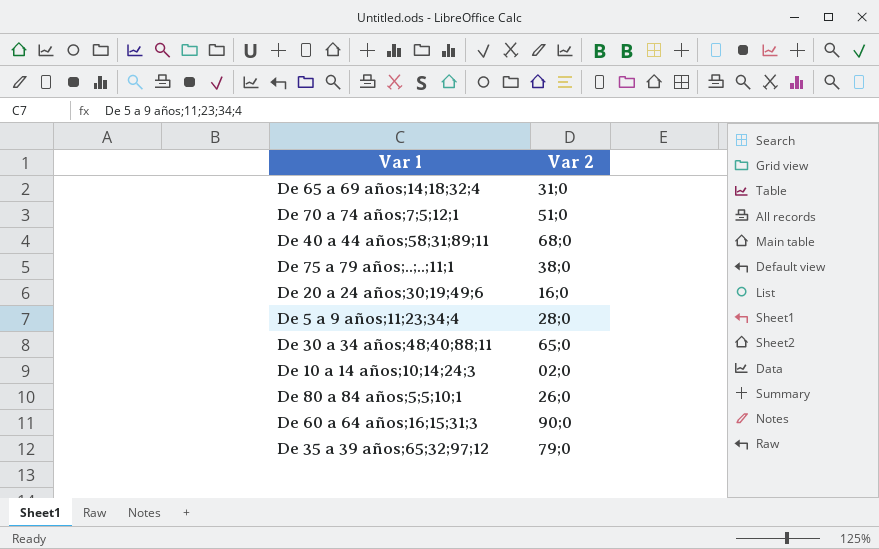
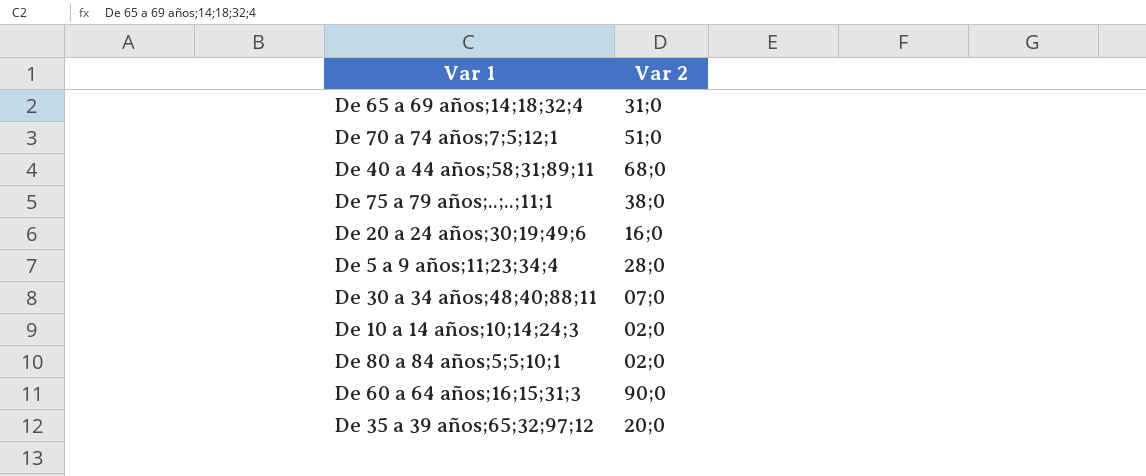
De 30 a 34 años;48;40;88;11 | Var 2: 65;0 -> 07;0
De 80 a 84 años;5;5;10;1 | Var 2: 26;0 -> 02;0
De 35 a 39 años;65;32;97;12 | Var 2: 79;0 -> 20;0

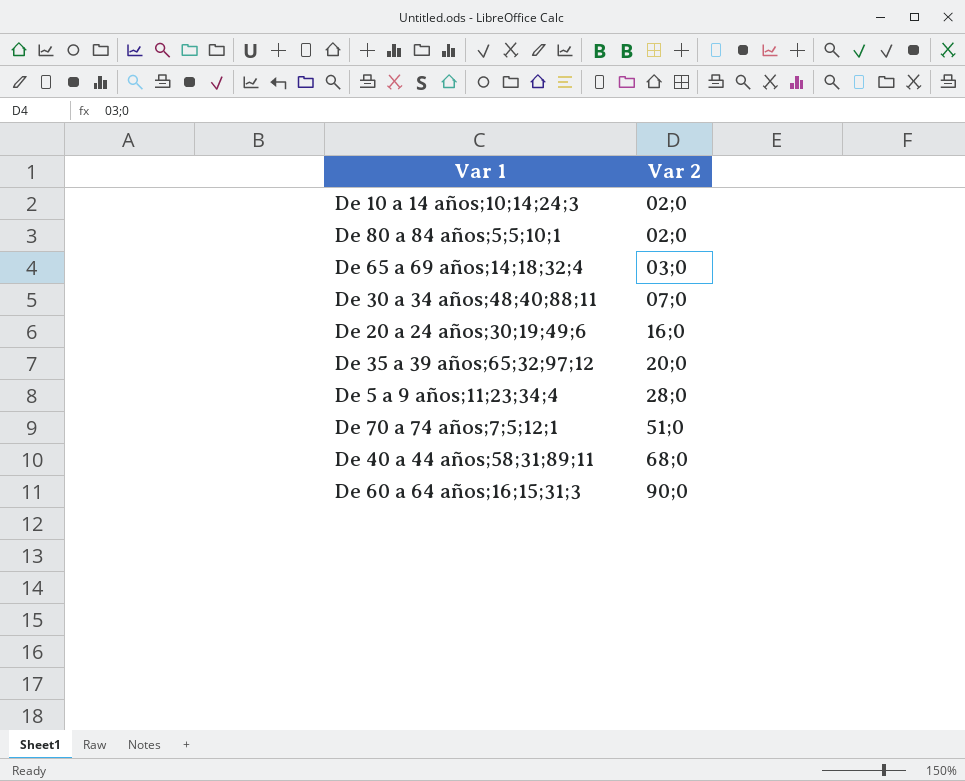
row order: none -> Var 2 ascending
row De 75 a 79 años;..;..;11;1: 38;0 -> none
De 65 a 69 años;14;18;32;4 | Var 2: 31;0 -> 03;0

